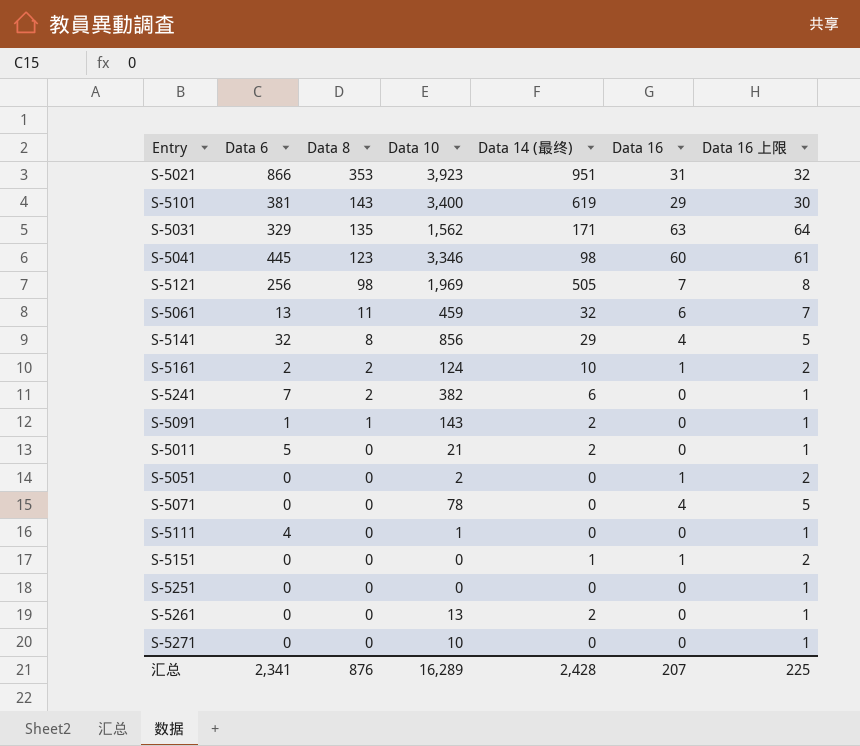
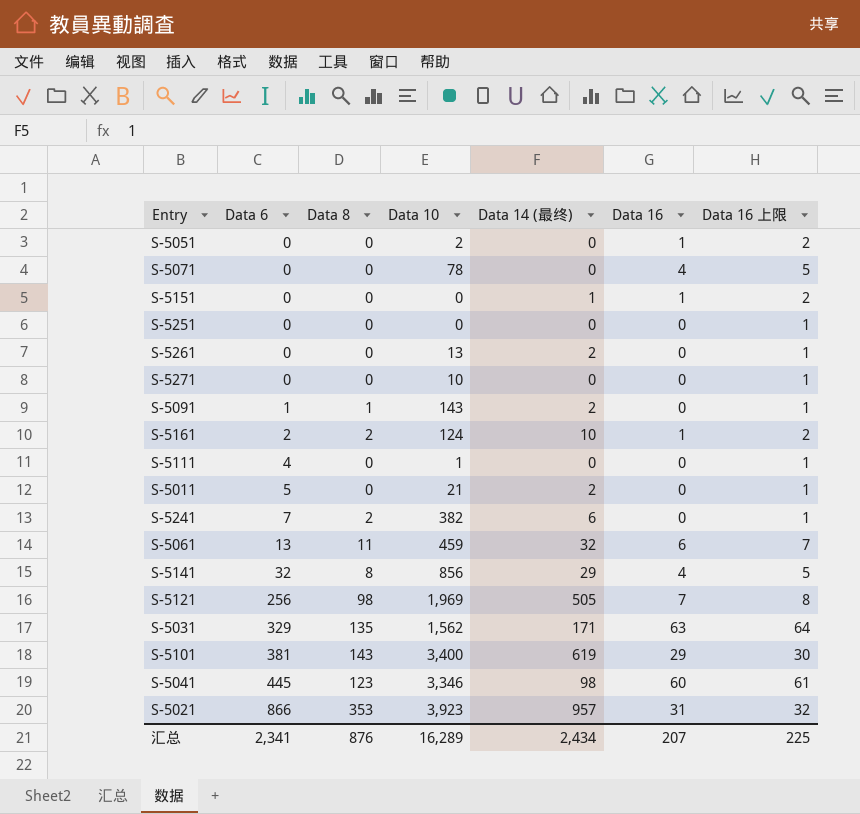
row order: Data 8 descending -> Data 6 ascending
S-5021 | Data 14 (最终): 951 -> 957
汇总 | Data 14 (最终): 2,428 -> 2,434

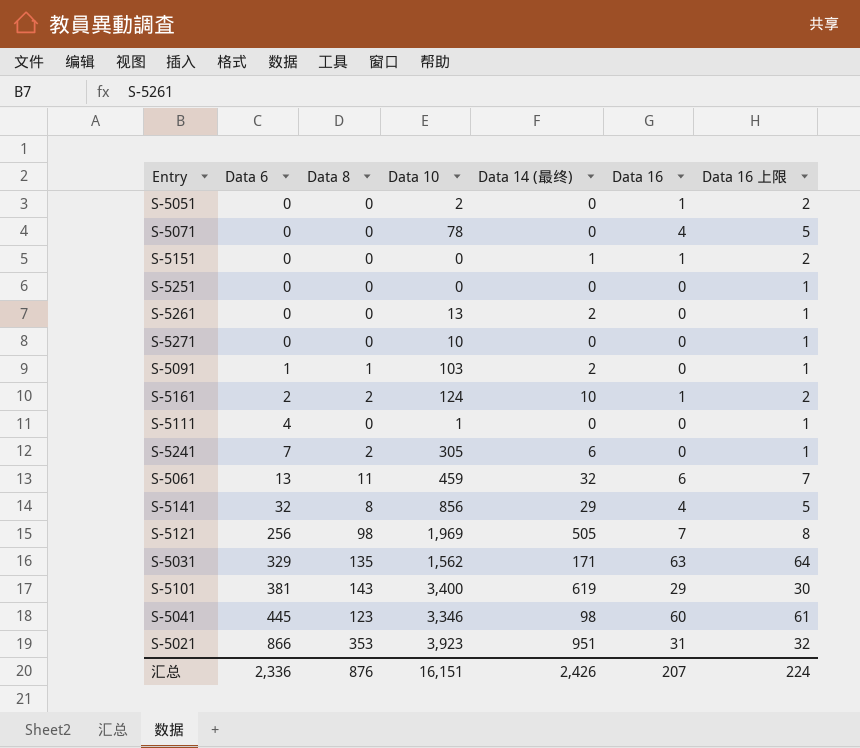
row S-5011: 5 | 0 | 21 | 2 | 0 | 1 -> none
S-5091 | Data 10: 143 -> 103
S-5241 | Data 10: 382 -> 305
S-5021 | Data 14 (最终): 957 -> 951
汇总 | Data 6: 2,341 -> 2,336
汇总 | Data 10: 16,289 -> 16,151
汇总 | Data 14 (最终): 2,434 -> 2,426
汇总 | Data 16 上限: 225 -> 224

